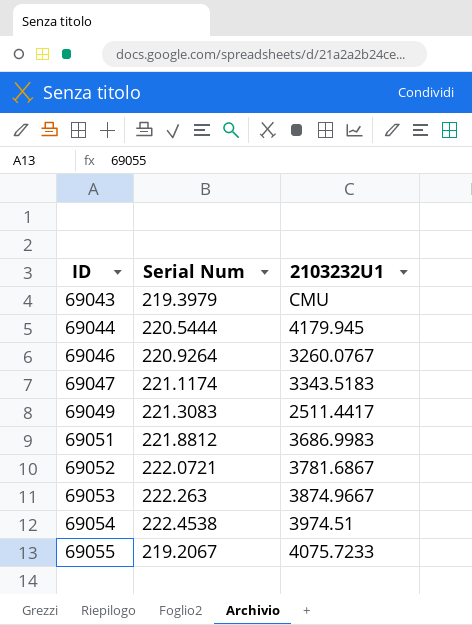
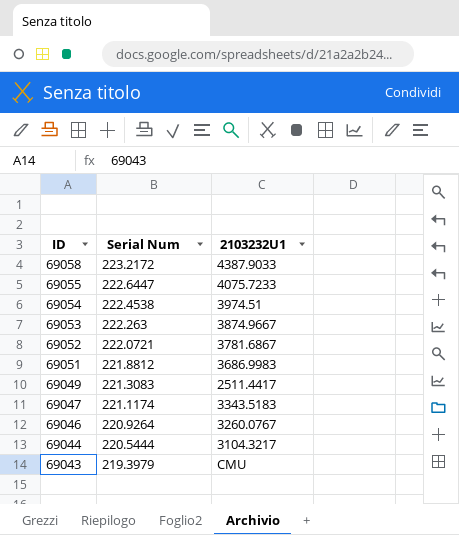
row order: ID ascending -> ID descending
row 69058: none -> 223.2172 | 4387.9033
69055 | Serial Num: 219.2067 -> 222.6447
69044 | 2103232U1: 4179.945 -> 3104.3217

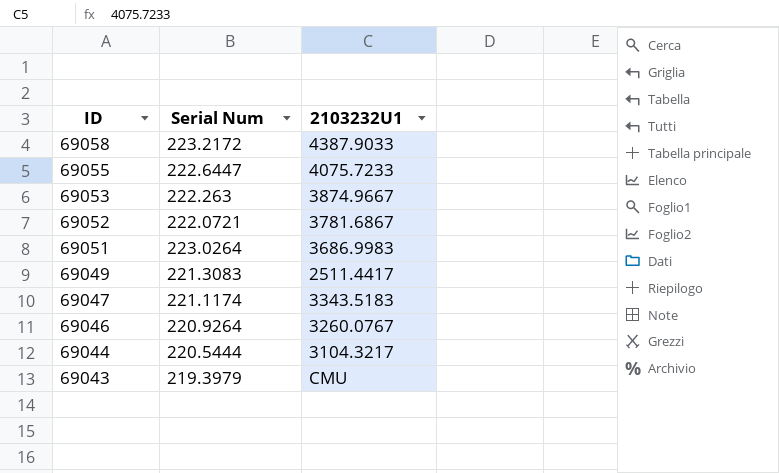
row 69054: 222.4538 | 3974.51 -> none
69051 | Serial Num: 221.8812 -> 223.0264

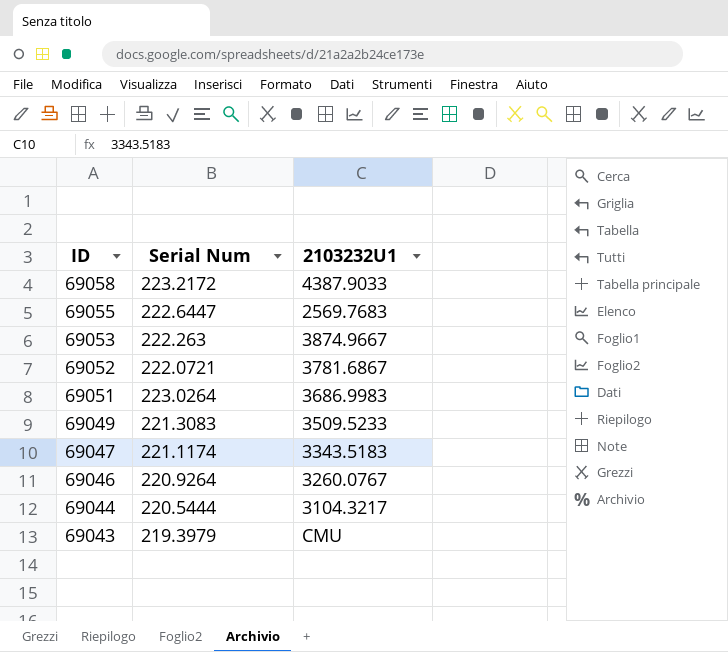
69055 | 2103232U1: 4075.7233 -> 2569.7683
69049 | 2103232U1: 2511.4417 -> 3509.5233

